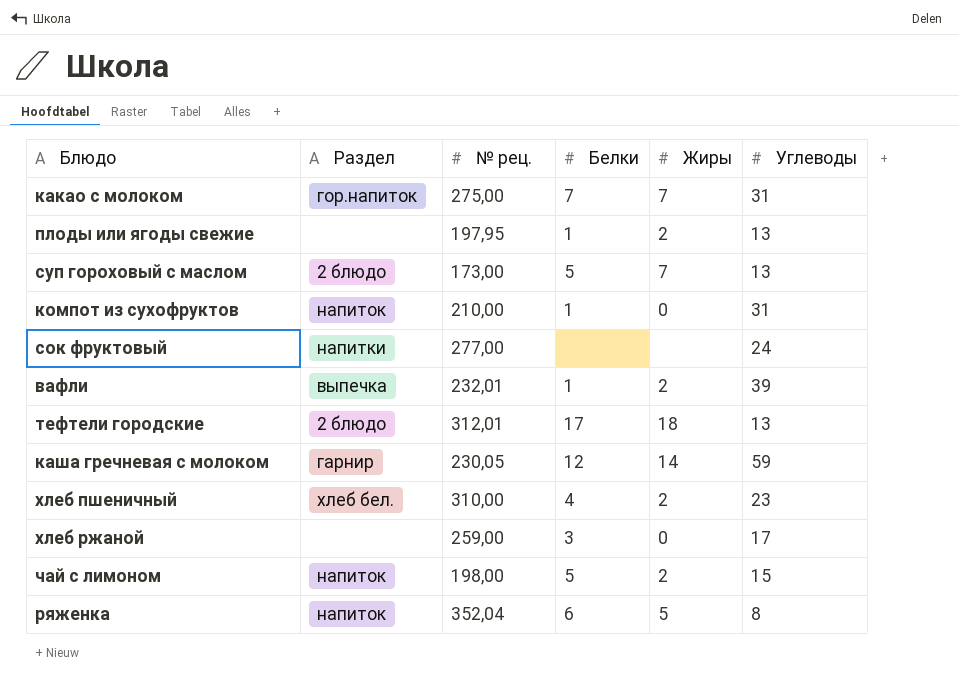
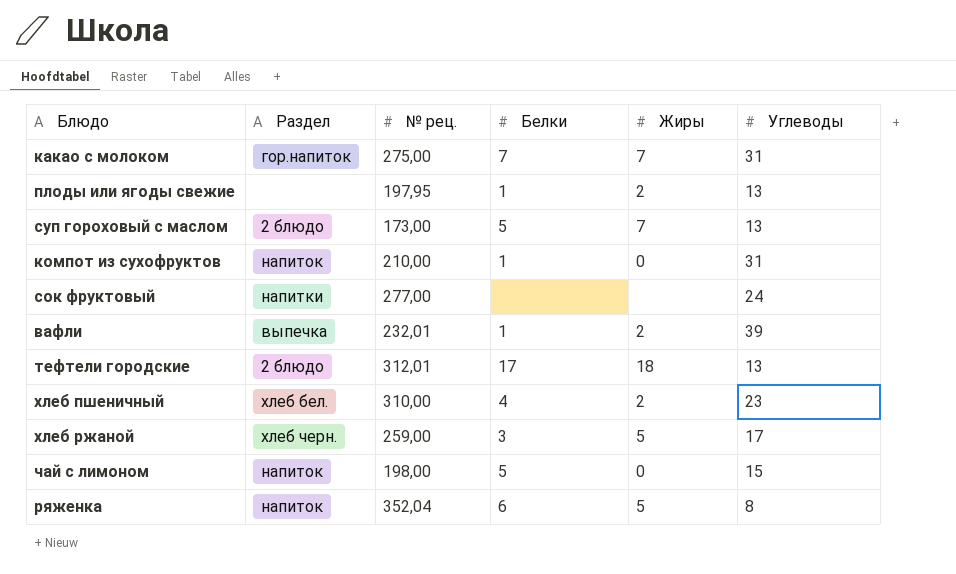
row каша гречневая с молоком: гарнир | 230,05 | 12 | 14 | 59 -> none
хлеб ржаной | Раздел: none -> хлеб черн.
хлеб ржаной | Жиры: 0 -> 5
чай с лимоном | Жиры: 2 -> 0

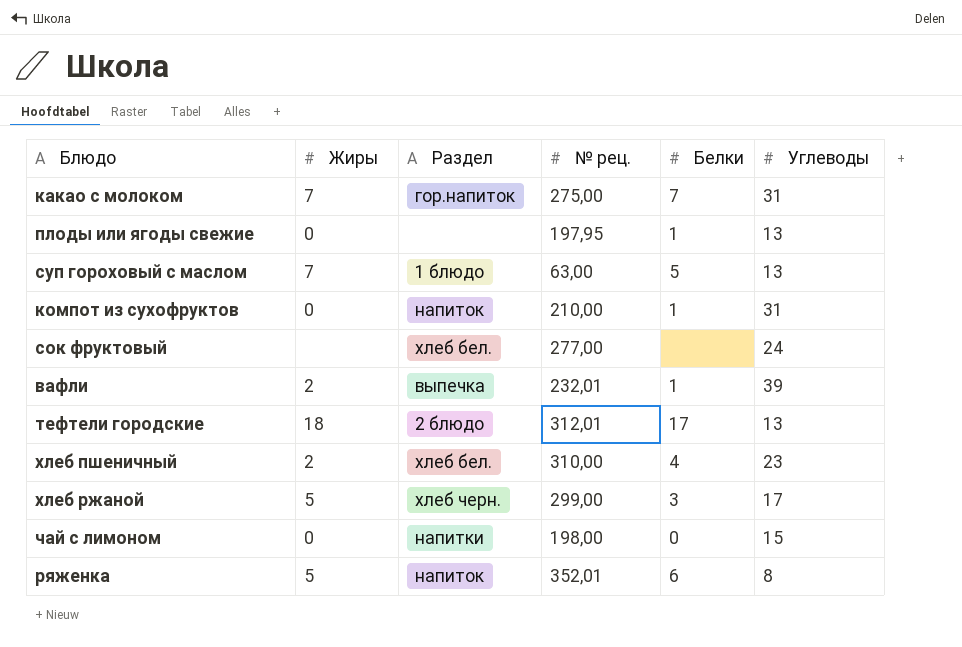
column Жиры | position: 5 -> 2
плоды или ягоды свежие | Жиры: 2 -> 0
суп гороховый с маслом | Раздел: 2 блюдо -> 1 блюдо
суп гороховый с маслом | № рец.: 173,00 -> 63,00
сок фруктовый | Раздел: напитки -> хлеб бел.
хлеб ржаной | № рец.: 259,00 -> 299,00
чай с лимоном | Раздел: напиток -> напитки
чай с лимоном | Белки: 5 -> 0
ряженка | № рец.: 352,04 -> 352,01

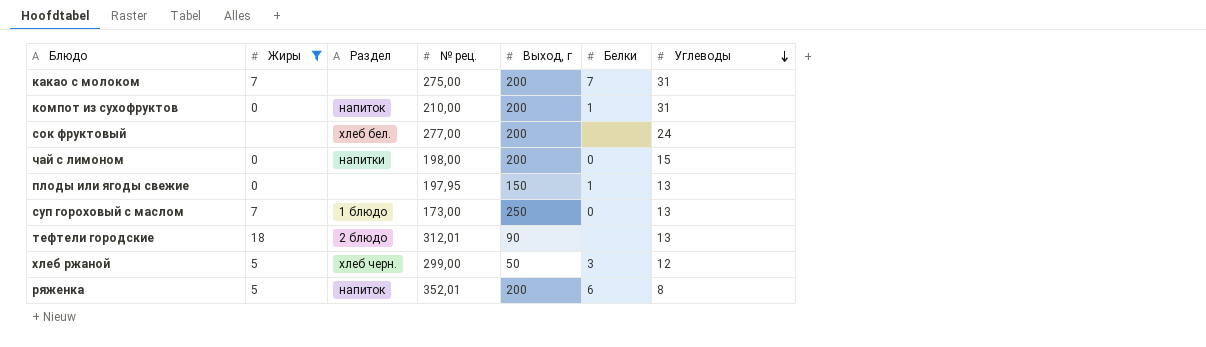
filter: none -> Жиры != 2
row order: none -> Углеводы descending
column Выход, г | position: none -> 5
какао с молоком | Раздел: гор.напиток -> none
суп гороховый с маслом | № рец.: 63,00 -> 173,00
суп гороховый с маслом | Белки: 5 -> 0
тефтели городские | Белки: 17 -> none
хлеб ржаной | Углеводы: 17 -> 12

